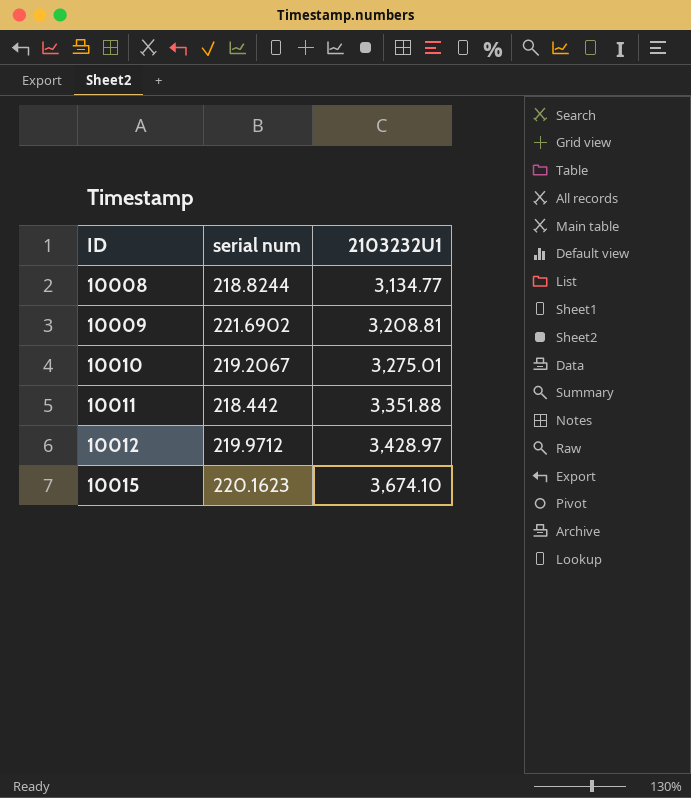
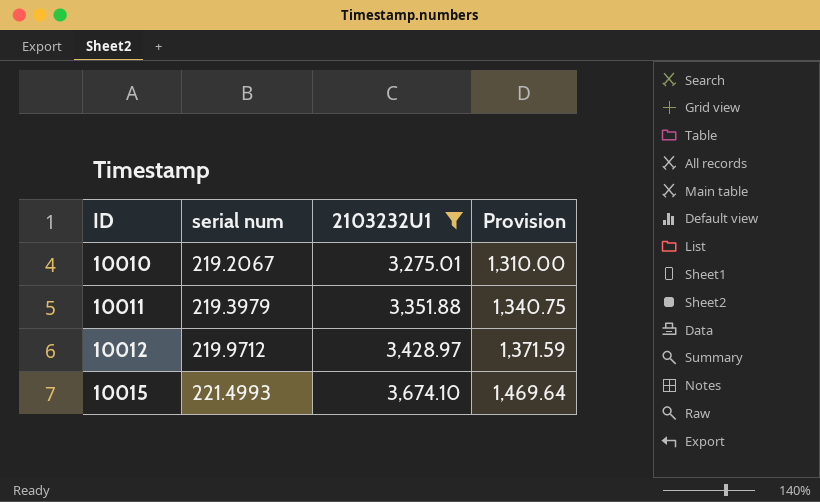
filter: none -> 2103232U1 >= 3,275.01
column Provision | formula: none -> [2103232U1] * 0.4
10011 | serial num: 218.442 -> 219.3979
10015 | serial num: 220.1623 -> 221.4993

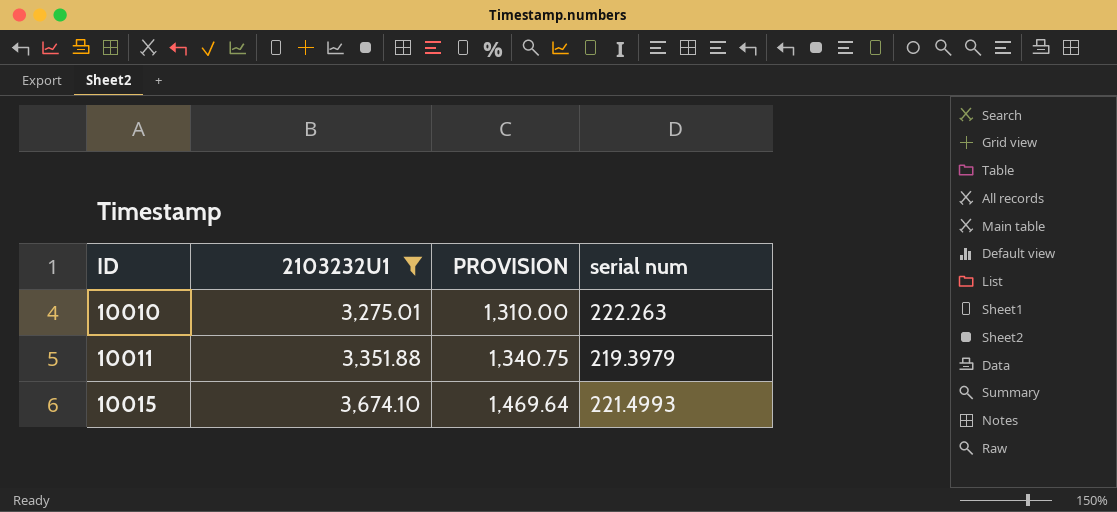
column name: Provision -> PROVISION
column serial num | position: 2 -> 4
row 10012: 219.9712 | 3,428.97 | 1,371.59 -> none
10010 | serial num: 219.2067 -> 222.263

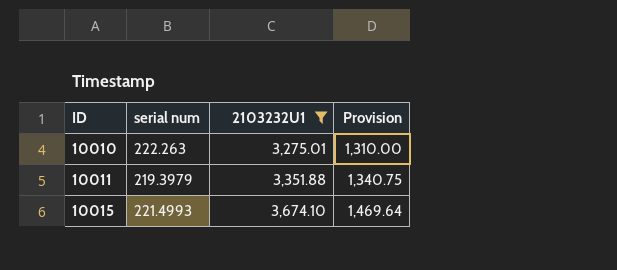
column serial num | position: 4 -> 2
column name: PROVISION -> Provision

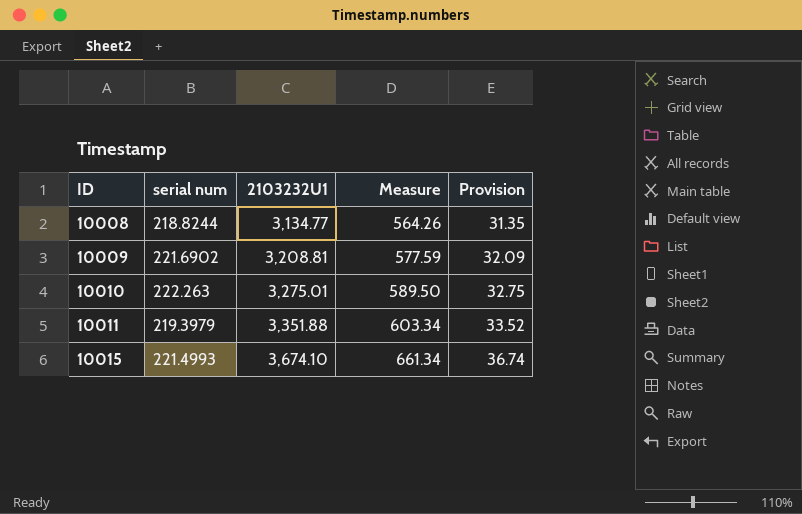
filter: 2103232U1 >= 3,275.01 -> none
column Measure | formula: none -> [2103232U1] * 0.18
column Provision | formula: [2103232U1] * 0.4 -> [2103232U1] * 0.01

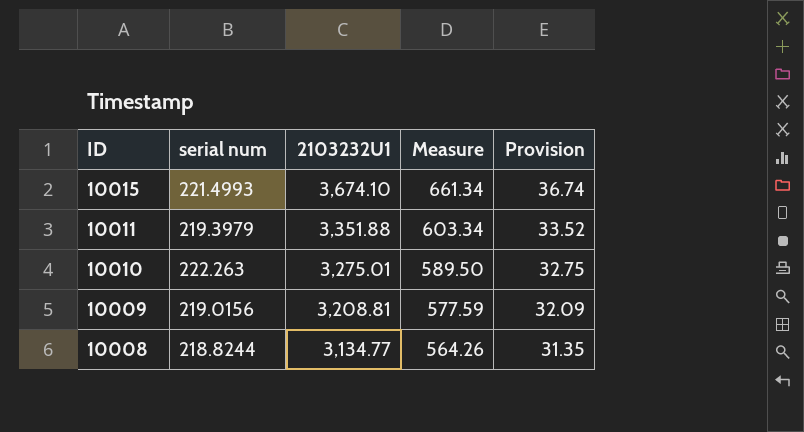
row order: ID ascending -> ID descending
10009 | serial num: 221.6902 -> 219.0156

